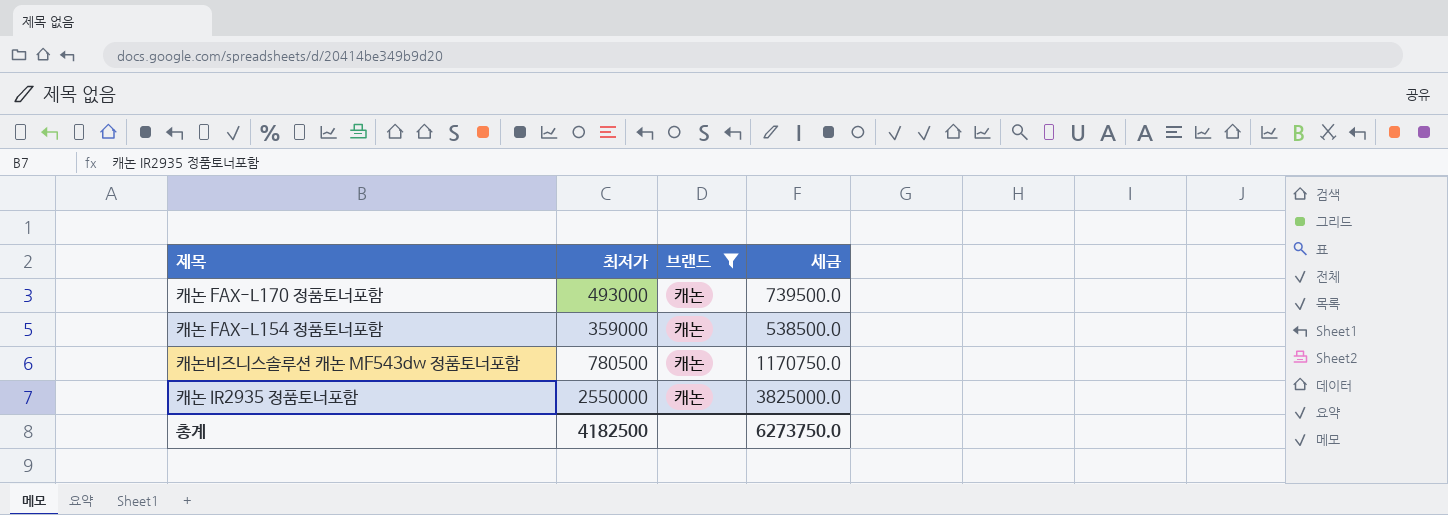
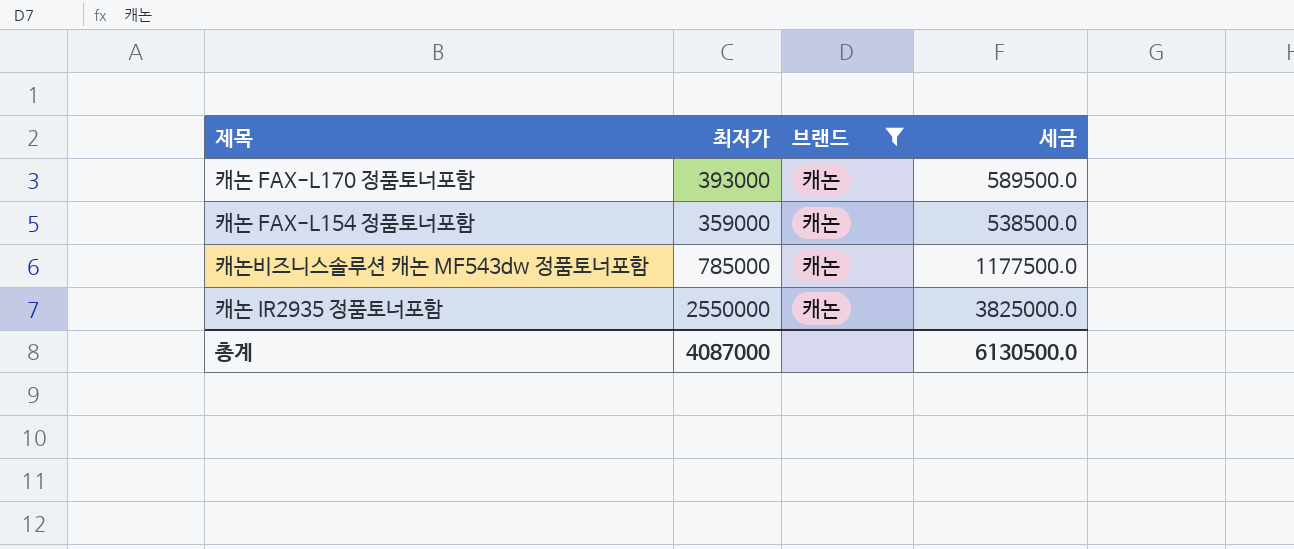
캐논 FAX-L170 정품토너포함 | 최저가: 493000 -> 393000
캐논 FAX-L170 정품토너포함 | 세금: 739500.0 -> 589500.0
캐논비즈니스솔루션 캐논 MF543dw 정품토너포함 | 최저가: 780500 -> 785000
캐논비즈니스솔루션 캐논 MF543dw 정품토너포함 | 세금: 1170750.0 -> 1177500.0
총계 | 최저가: 4182500 -> 4087000
총계 | 세금: 6273750.0 -> 6130500.0

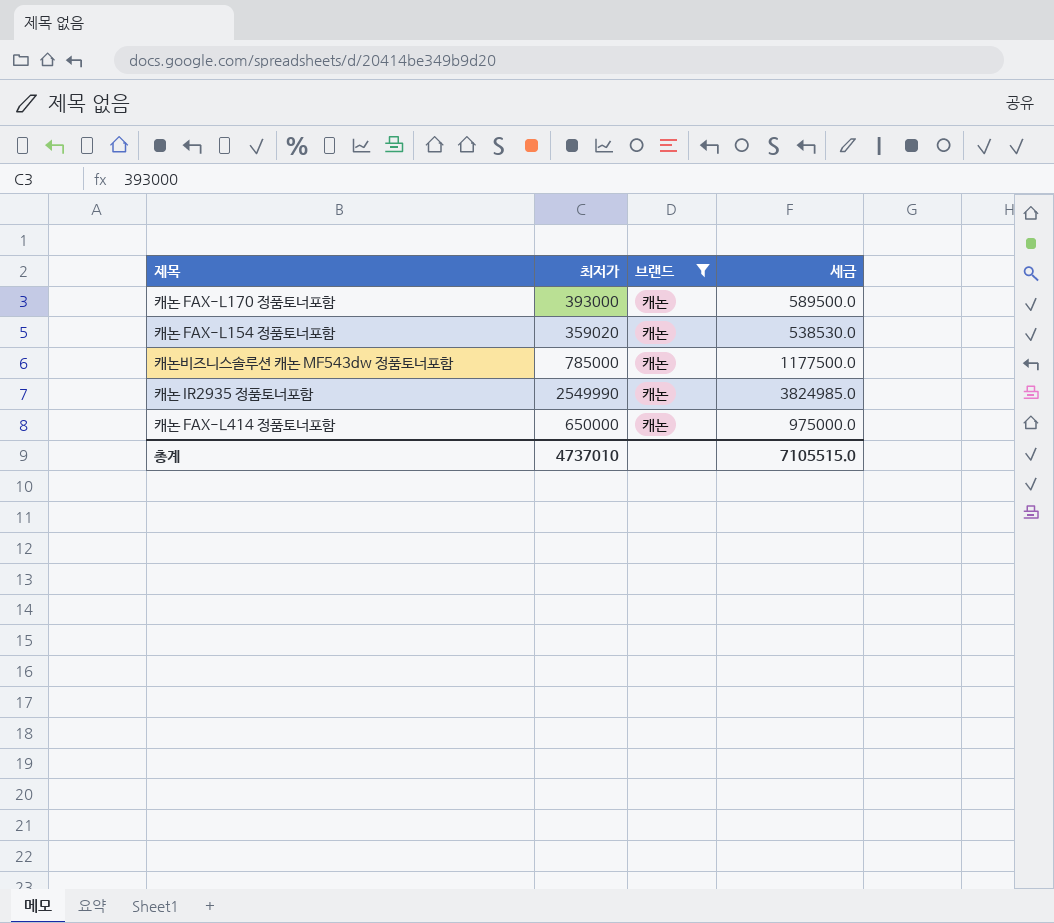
캐논 FAX-L154 정품토너포함 | 최저가: 359000 -> 359020
캐논 FAX-L154 정품토너포함 | 세금: 538500.0 -> 538530.0
캐논 IR2935 정품토너포함 | 최저가: 2550000 -> 2549990
캐논 IR2935 정품토너포함 | 세금: 3825000.0 -> 3824985.0
row 캐논 FAX-L414 정품토너포함: none -> 650000 | 캐논 | 975000.0
총계 | 최저가: 4087000 -> 4737010
총계 | 세금: 6130500.0 -> 7105515.0

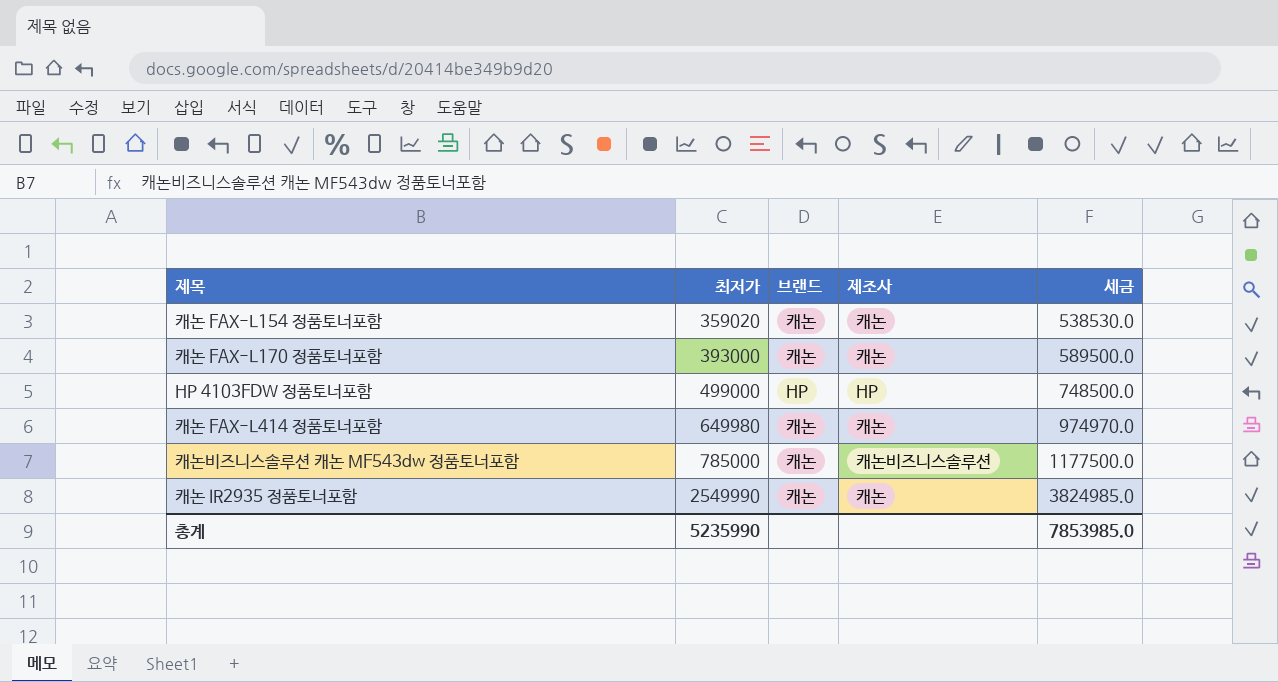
filter: 브랜드 = 캐논 -> none
row order: none -> 최저가 ascending
column 제조사 | position: none -> 4
캐논 FAX-L414 정품토너포함 | 최저가: 650000 -> 649980
캐논 FAX-L414 정품토너포함 | 세금: 975000.0 -> 974970.0
총계 | 최저가: 4737010 -> 5235990
총계 | 세금: 7105515.0 -> 7853985.0

